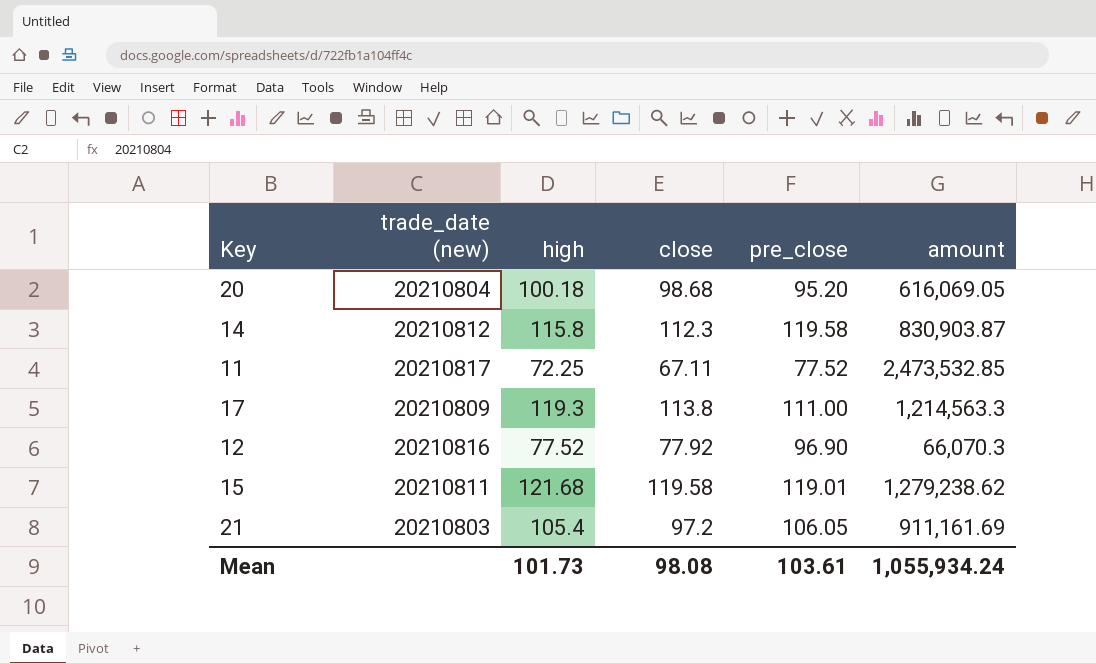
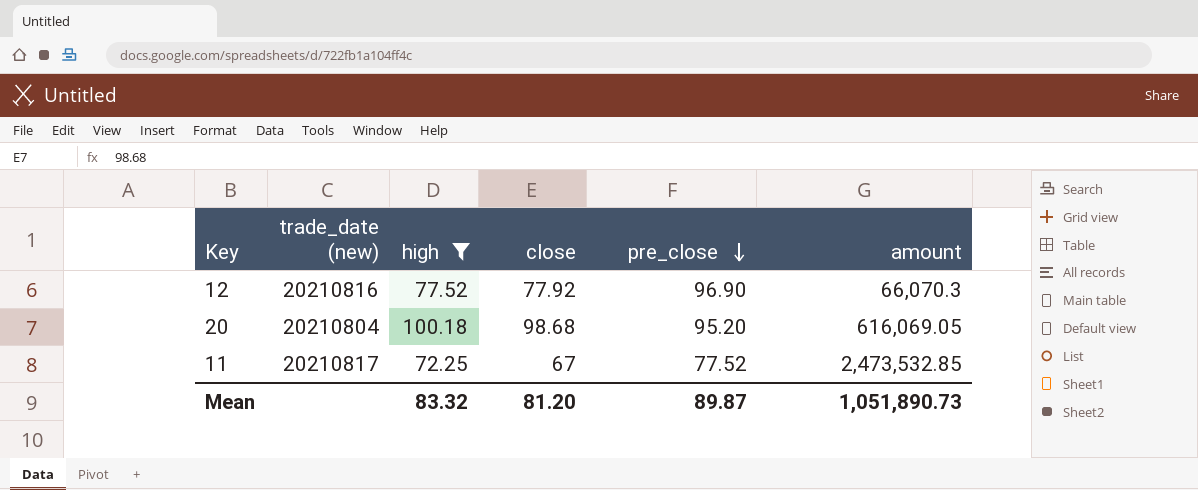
filter: none -> high <= 100.18
row order: none -> pre_close descending
11 | close: 67.11 -> 67
Mean | high: 101.73 -> 83.32
Mean | close: 98.08 -> 81.20
Mean | pre_close: 103.61 -> 89.87
Mean | amount: 1,055,934.24 -> 1,051,890.73

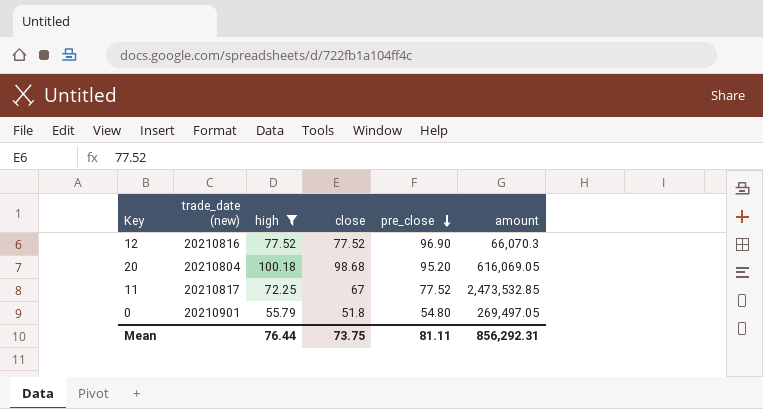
12 | close: 77.92 -> 77.52
row 0: none -> 20210901 | 55.79 | 51.8 | 54.80 | 269,497.05
Mean | high: 83.32 -> 76.44
Mean | close: 81.20 -> 73.75
Mean | pre_close: 89.87 -> 81.11
Mean | amount: 1,051,890.73 -> 856,292.31

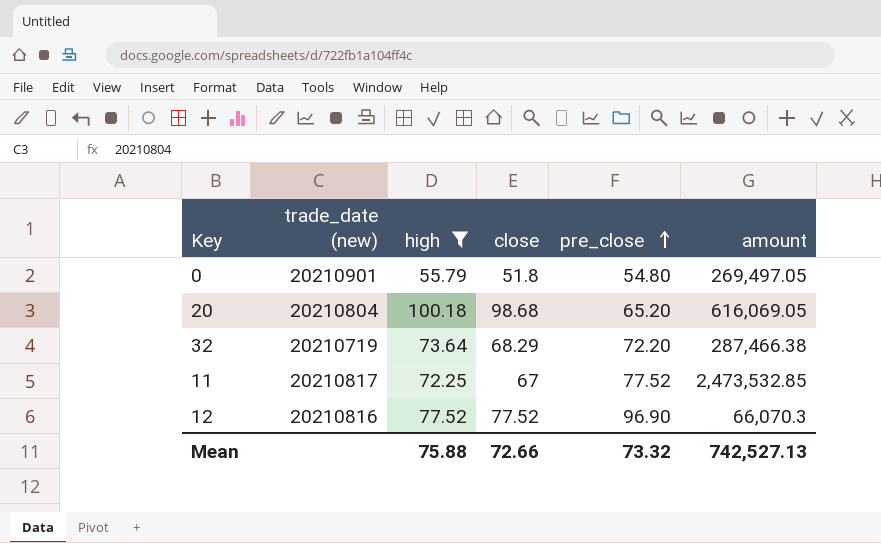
row order: pre_close descending -> pre_close ascending
20 | pre_close: 95.20 -> 65.20
row 32: none -> 20210719 | 73.64 | 68.29 | 72.20 | 287,466.38
Mean | high: 76.44 -> 75.88
Mean | close: 73.75 -> 72.66
Mean | pre_close: 81.11 -> 73.32
Mean | amount: 856,292.31 -> 742,527.13

